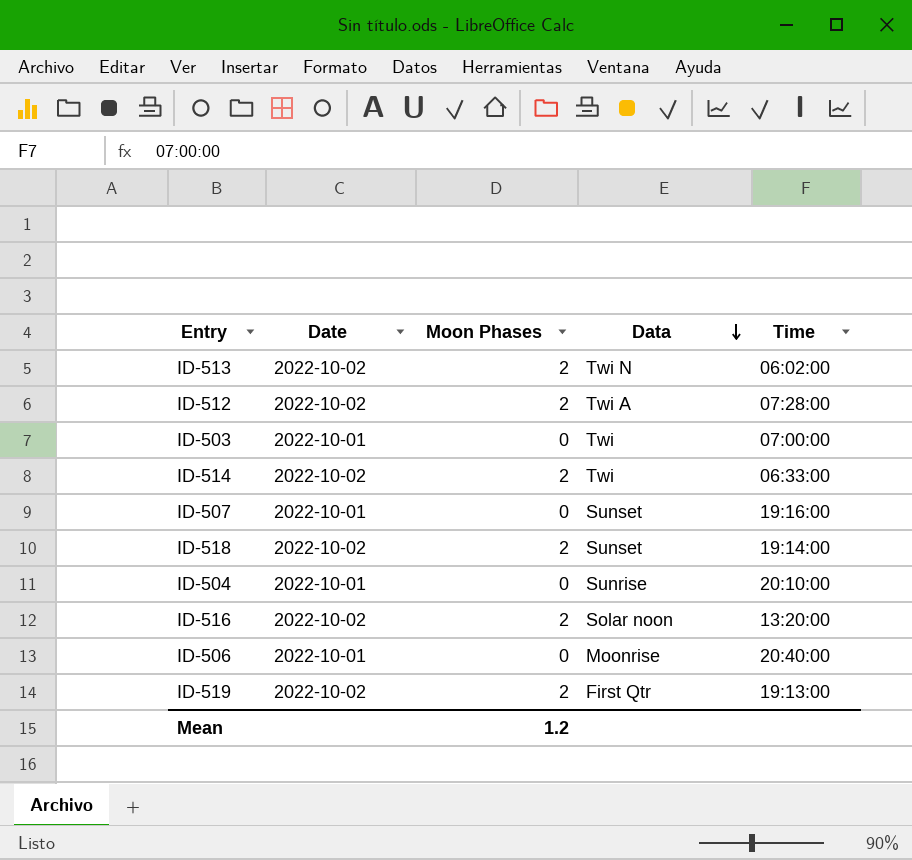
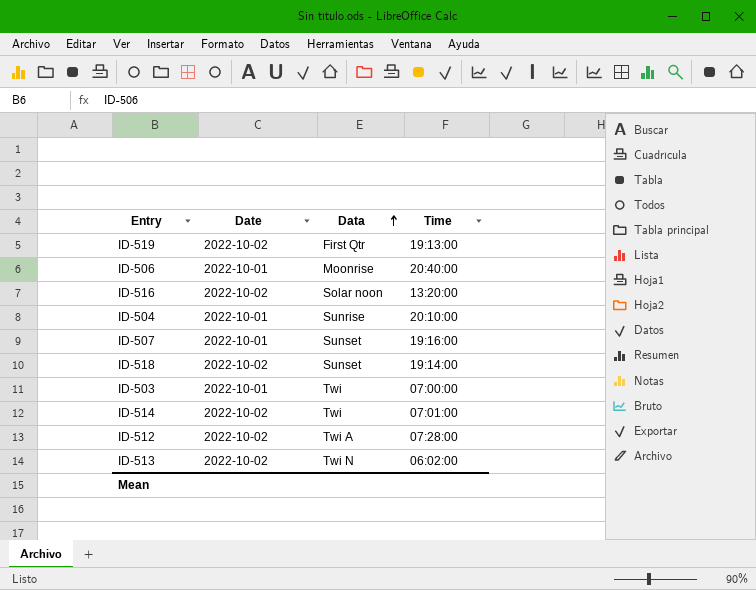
row order: Data descending -> Data ascending
column Moon Phases | position: 3 -> none
ID-514 | Time: 06:33:00 -> 07:01:00

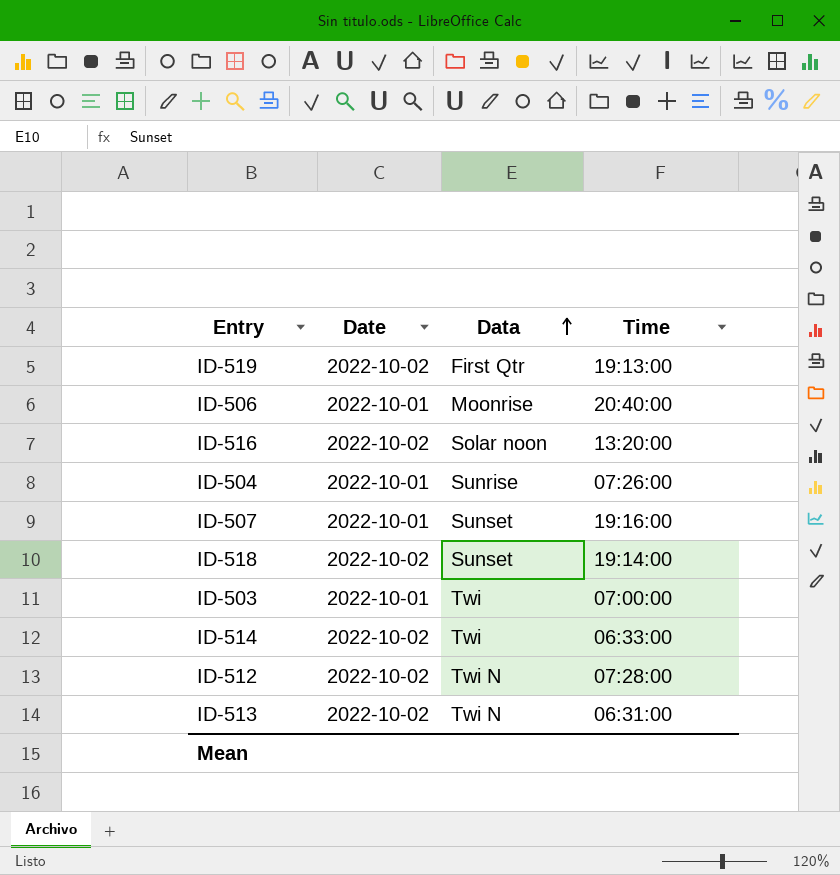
ID-504 | Time: 20:10:00 -> 07:26:00
ID-514 | Time: 07:01:00 -> 06:33:00
ID-512 | Data: Twi A -> Twi N
ID-513 | Time: 06:02:00 -> 06:31:00

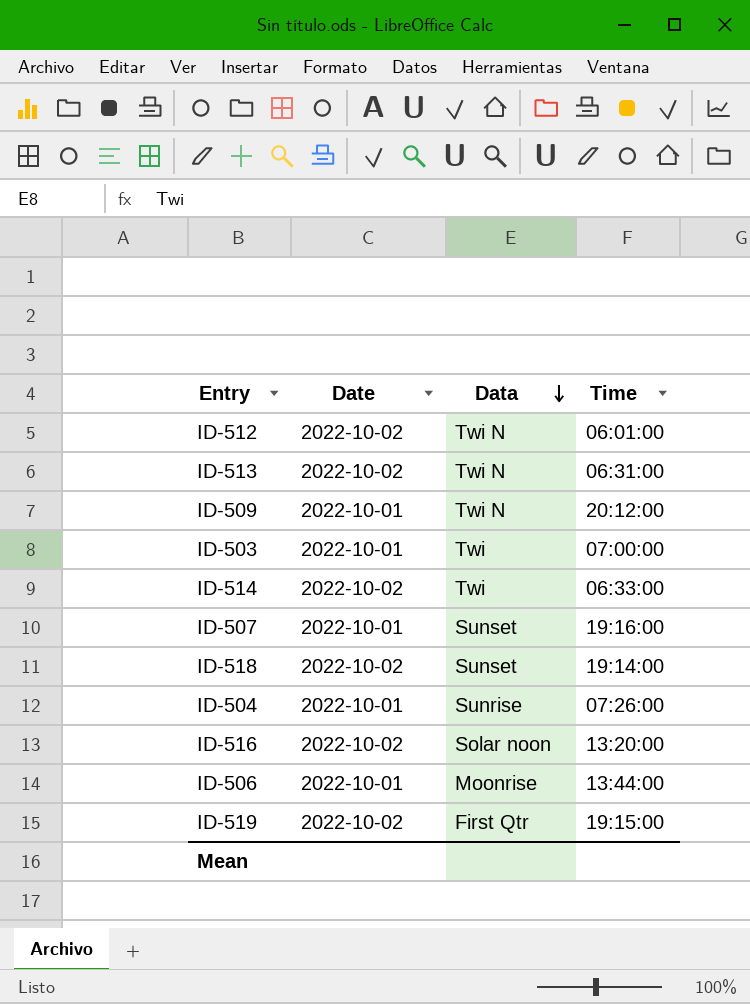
row order: Data ascending -> Data descending
ID-512 | Time: 07:28:00 -> 06:01:00
row ID-509: none -> 2022-10-01 | Twi N | 20:12:00
ID-506 | Time: 20:40:00 -> 13:44:00
ID-519 | Time: 19:13:00 -> 19:15:00

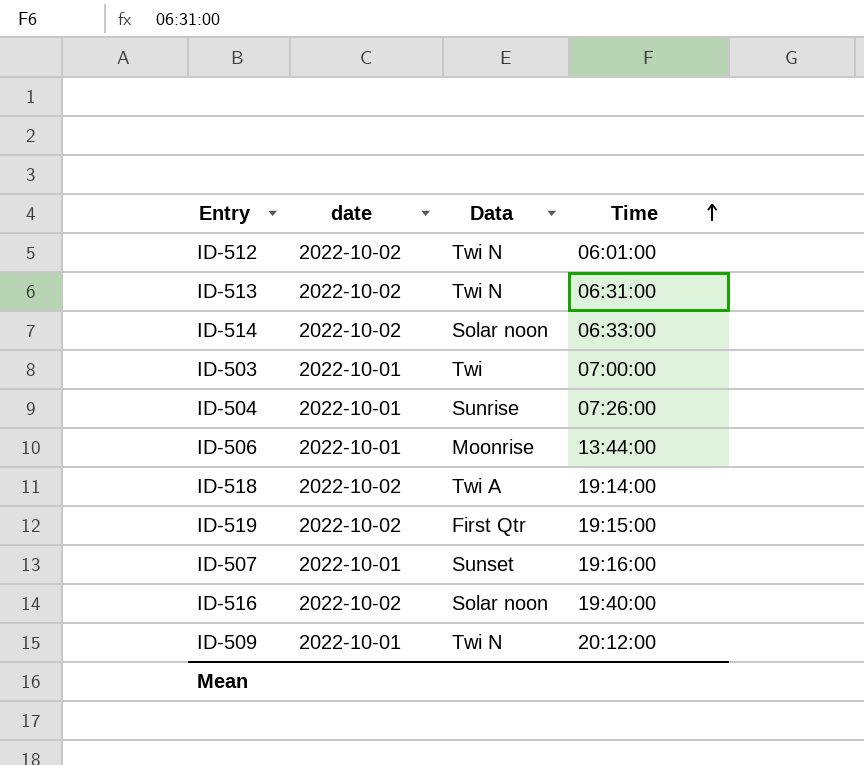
row order: Data descending -> Time ascending
column name: Date -> date
ID-514 | Data: Twi -> Solar noon
ID-518 | Data: Sunset -> Twi A
ID-516 | Time: 13:20:00 -> 19:40:00

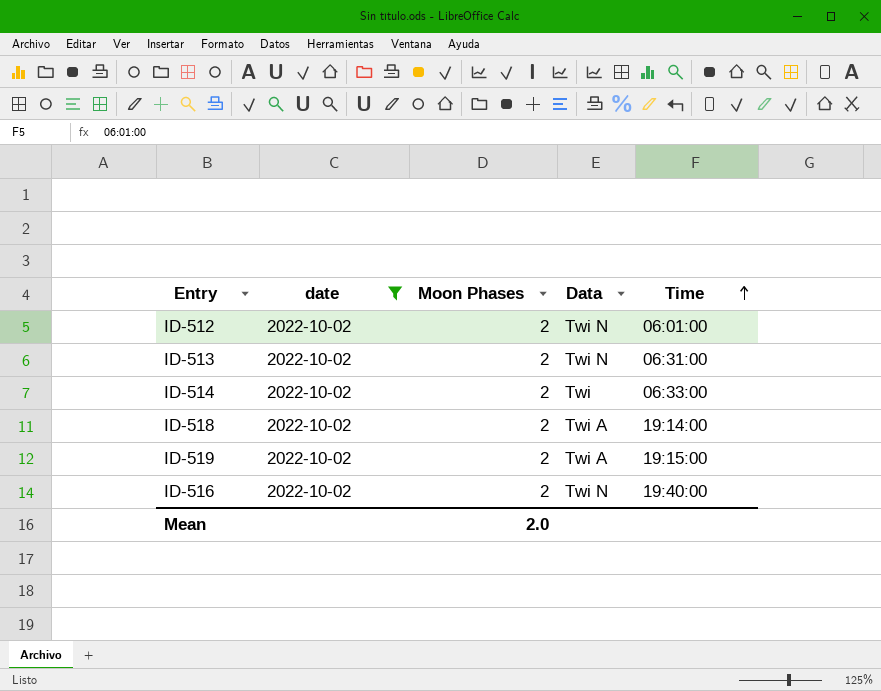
filter: none -> date = 2022-10-02
column Moon Phases | position: none -> 3
ID-514 | Data: Solar noon -> Twi
ID-519 | Data: First Qtr -> Twi A
ID-516 | Data: Solar noon -> Twi N

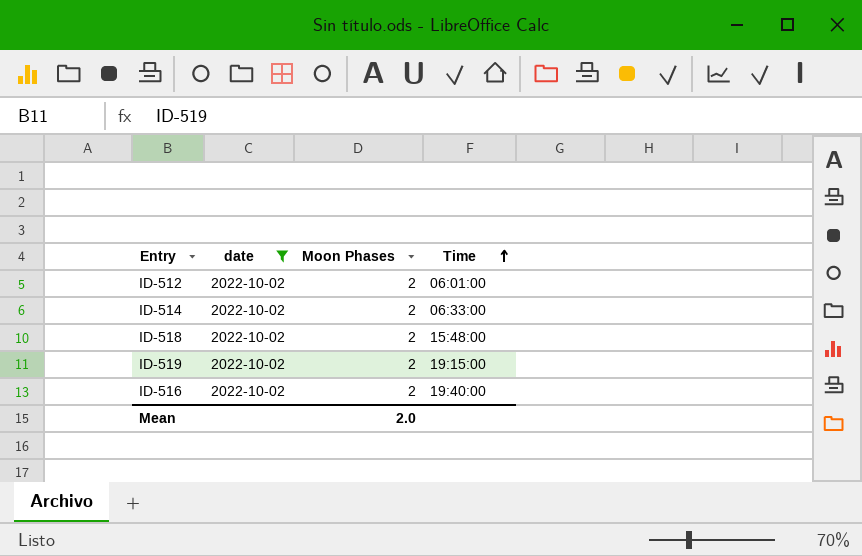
column Data | position: 4 -> none
row ID-513: 2022-10-02 | 2 | Twi N | 06:31:00 -> none
ID-518 | Time: 19:14:00 -> 15:48:00

